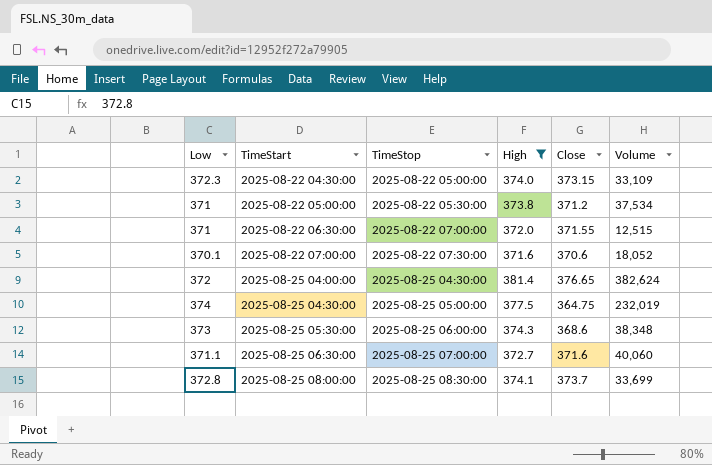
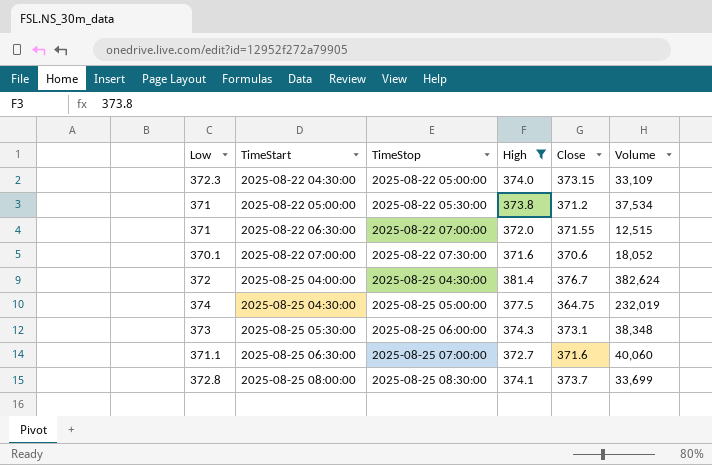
2025-08-25 04:00:00 | Close: 376.65 -> 376.7
2025-08-25 05:30:00 | Close: 368.6 -> 373.1

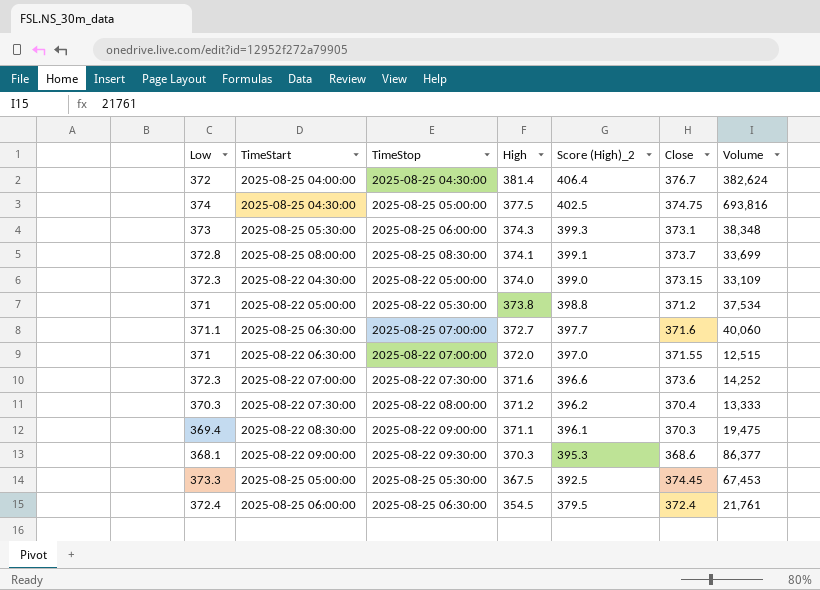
filter: High >= 371.6 -> none
row order: TimeStart ascending -> High descending
column Score (High)_2 | formula: none -> [High] + 25
2025-08-25 04:30:00 | Close: 364.75 -> 374.75
2025-08-25 04:30:00 | Volume: 232,019 -> 693,816
2025-08-22 07:00:00 | Low: 370.1 -> 372.3
2025-08-22 07:00:00 | Close: 370.6 -> 373.6
2025-08-22 07:00:00 | Volume: 18,052 -> 14,252

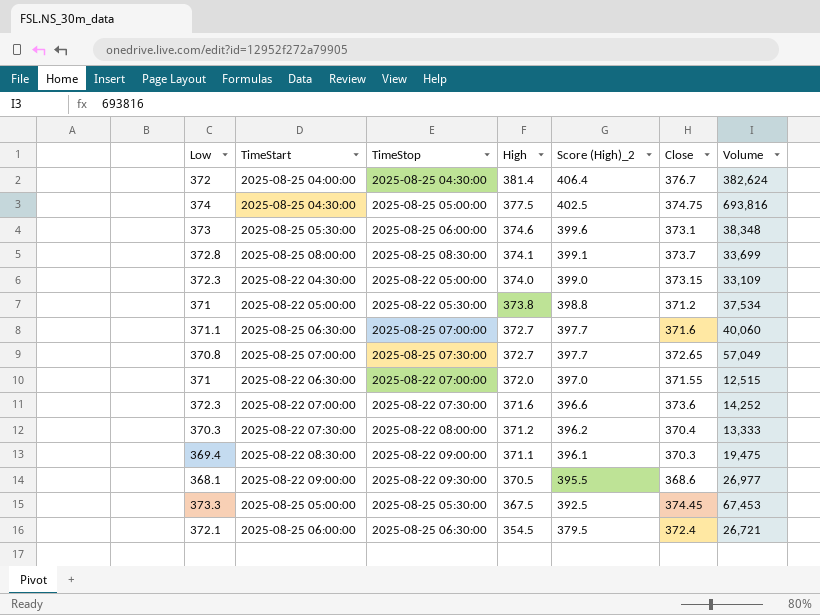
2025-08-25 05:30:00 | High: 374.3 -> 374.6
2025-08-25 05:30:00 | Score (High)_2: 399.3 -> 399.6
row 2025-08-25 07:00:00: none -> 370.8 | 2025-08-25 07:30:00 | 372.7 | 397.7 | 372.65 | 57,049
2025-08-22 09:00:00 | High: 370.3 -> 370.5
2025-08-22 09:00:00 | Score (High)_2: 395.3 -> 395.5
2025-08-22 09:00:00 | Volume: 86,377 -> 26,977
2025-08-25 06:00:00 | Low: 372.4 -> 372.1
2025-08-25 06:00:00 | Volume: 21,761 -> 26,721

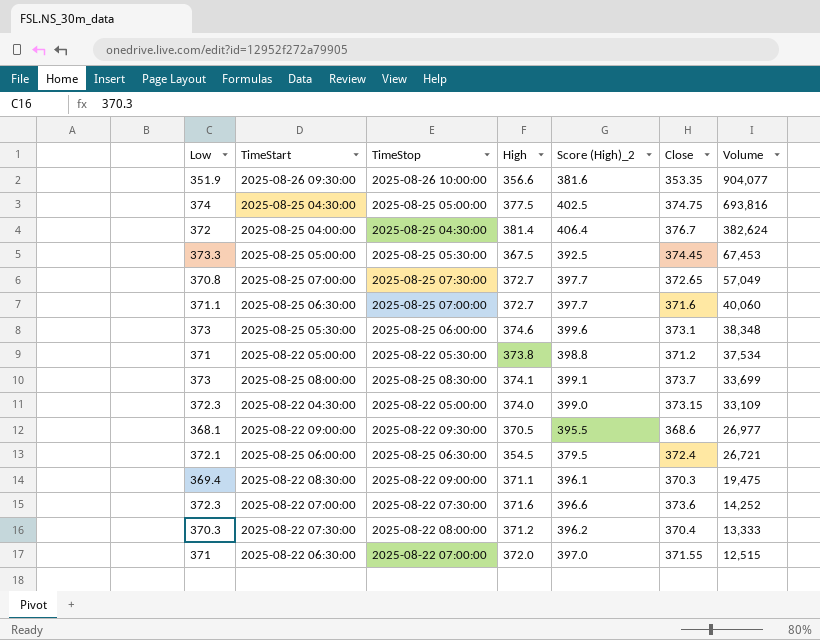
row order: High descending -> Volume descending
row 2025-08-26 09:30:00: none -> 351.9 | 2025-08-26 10:00:00 | 356.6 | 381.6 | 353.35 | 904,077
2025-08-25 08:00:00 | Low: 372.8 -> 373

